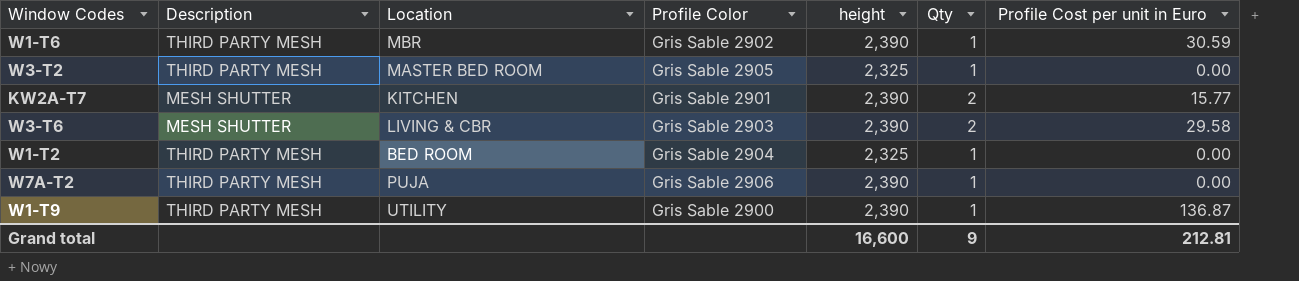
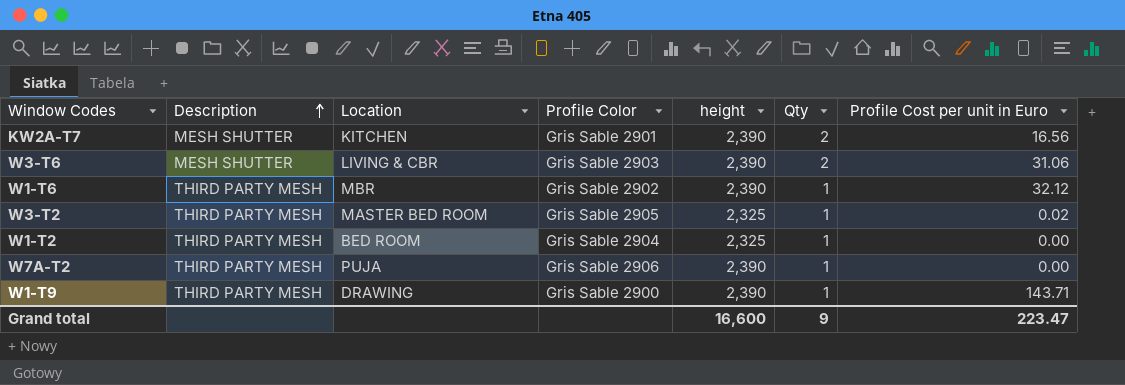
row order: none -> Description ascending
KW2A-T7 | Profile Cost per unit in Euro: 15.77 -> 16.56
W3-T6 | Profile Cost per unit in Euro: 29.58 -> 31.06
W1-T6 | Profile Cost per unit in Euro: 30.59 -> 32.12
W3-T2 | Profile Cost per unit in Euro: 0.00 -> 0.02
W1-T9 | Location: UTILITY -> DRAWING
W1-T9 | Profile Cost per unit in Euro: 136.87 -> 143.71
Grand total | Profile Cost per unit in Euro: 212.81 -> 223.47

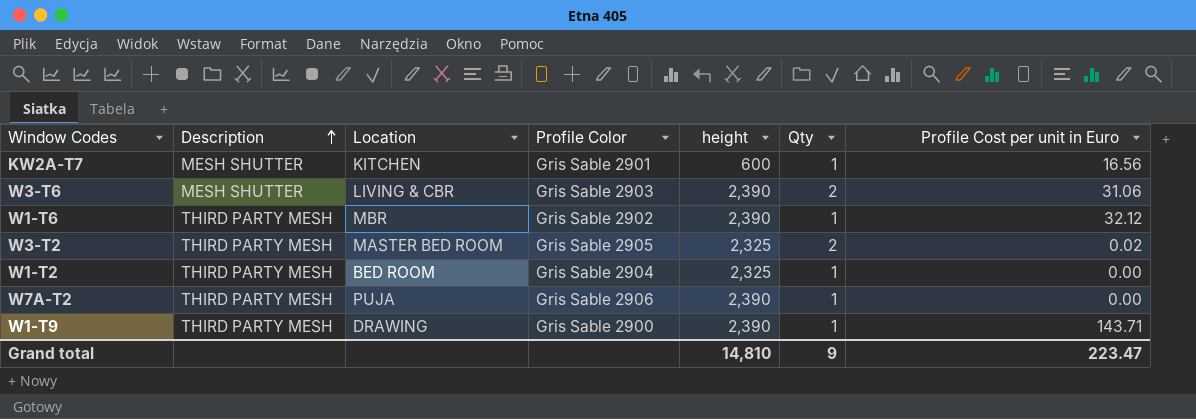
KW2A-T7 | height: 2,390 -> 600
KW2A-T7 | Qty: 2 -> 1
W3-T2 | Qty: 1 -> 2
Grand total | height: 16,600 -> 14,810

